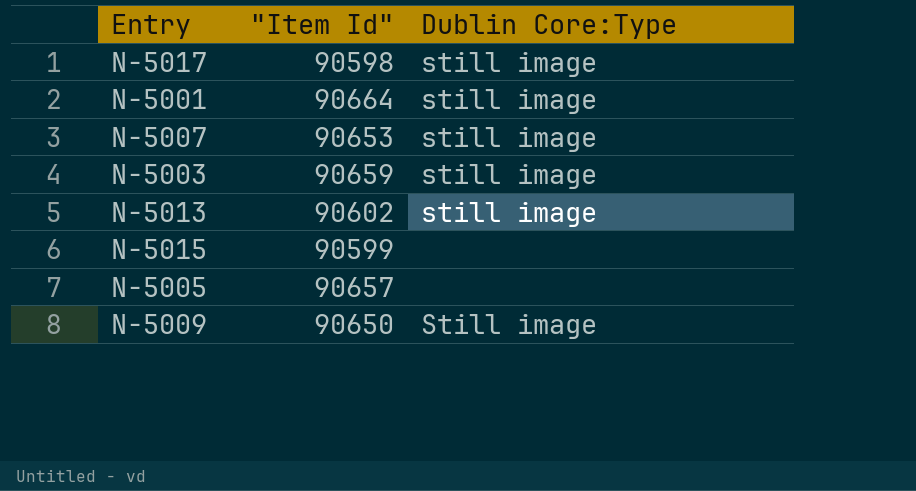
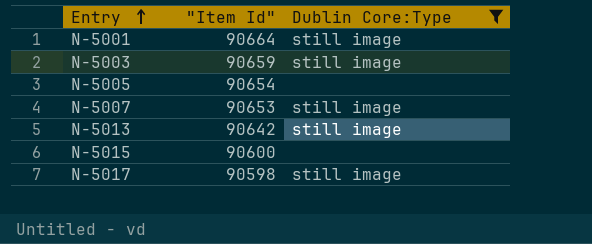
filter: none -> Dublin Core:Type != Still image
row order: none -> Entry ascending
N-5005 | "Item Id": 90657 -> 90654
N-5013 | "Item Id": 90602 -> 90642
N-5015 | "Item Id": 90599 -> 90600

